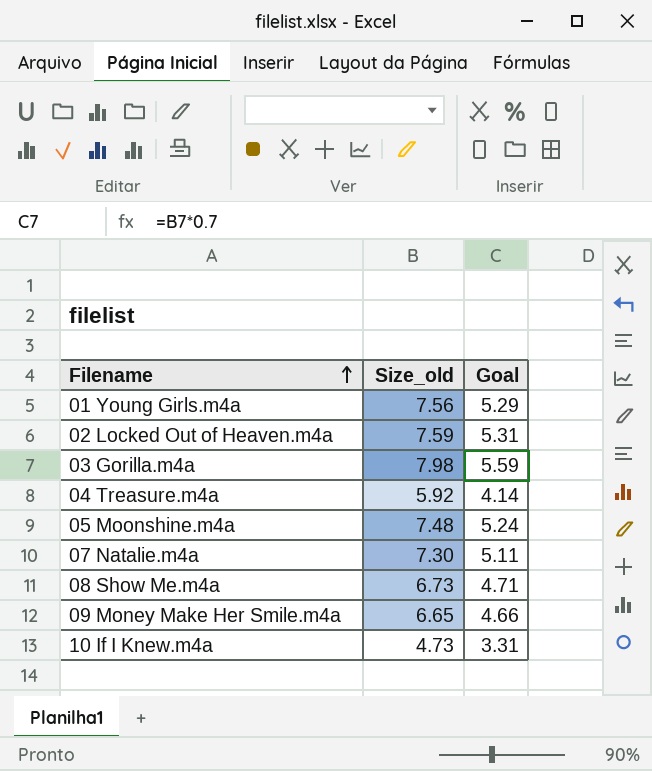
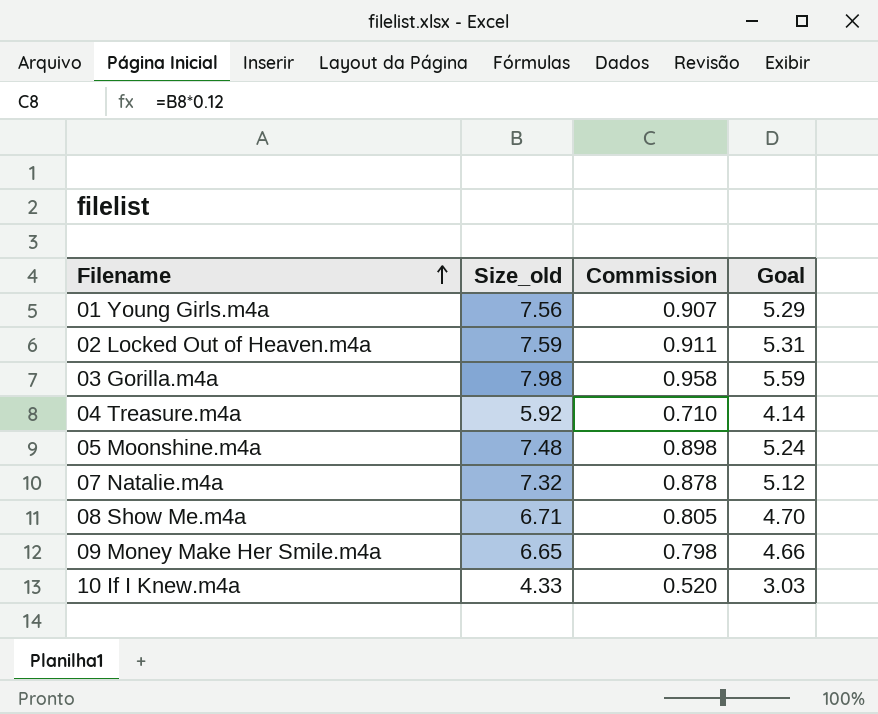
column Commission | formula: none -> [Size_old] * 0.12
07 Natalie.m4a | Size_old: 7.30 -> 7.32
07 Natalie.m4a | Goal: 5.11 -> 5.12
08 Show Me.m4a | Size_old: 6.73 -> 6.71
08 Show Me.m4a | Goal: 4.71 -> 4.70
10 If I Knew.m4a | Size_old: 4.73 -> 4.33
10 If I Knew.m4a | Goal: 3.31 -> 3.03

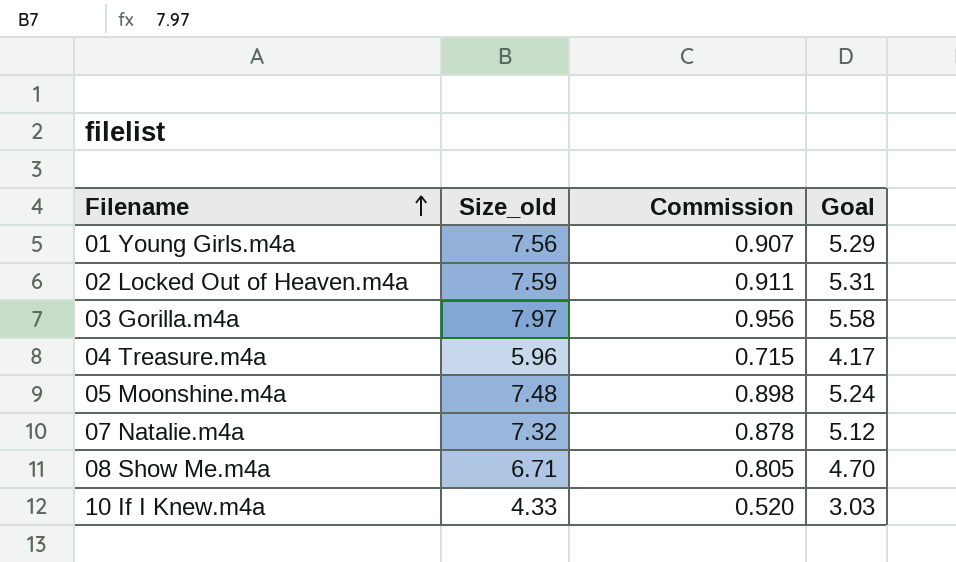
row 09 Money Make Her Smile.m4a: 6.65 | 0.798 | 4.66 -> none
03 Gorilla.m4a | Size_old: 7.98 -> 7.97
03 Gorilla.m4a | Commission: 0.958 -> 0.956
03 Gorilla.m4a | Goal: 5.59 -> 5.58
04 Treasure.m4a | Size_old: 5.92 -> 5.96
04 Treasure.m4a | Commission: 0.710 -> 0.715
04 Treasure.m4a | Goal: 4.14 -> 4.17

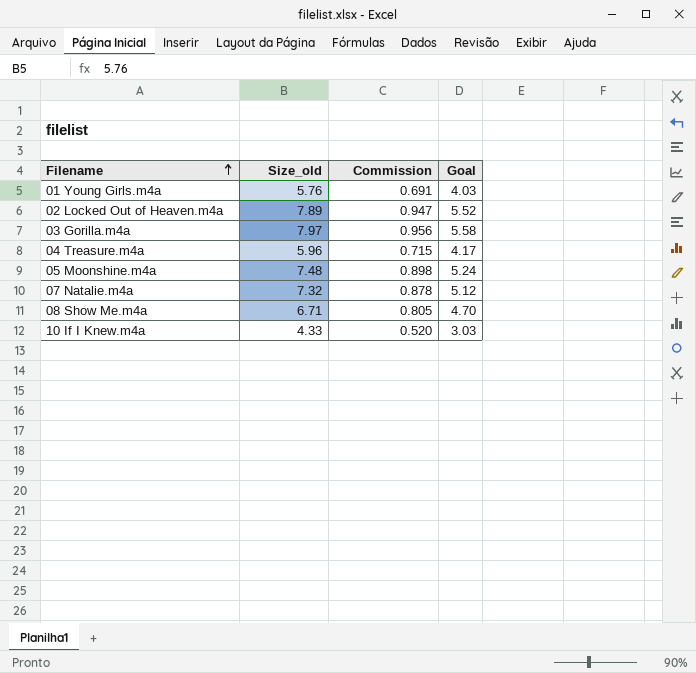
01 Young Girls.m4a | Size_old: 7.56 -> 5.76
01 Young Girls.m4a | Commission: 0.907 -> 0.691
01 Young Girls.m4a | Goal: 5.29 -> 4.03
02 Locked Out of Heaven.m4a | Size_old: 7.59 -> 7.89
02 Locked Out of Heaven.m4a | Commission: 0.911 -> 0.947
02 Locked Out of Heaven.m4a | Goal: 5.31 -> 5.52

